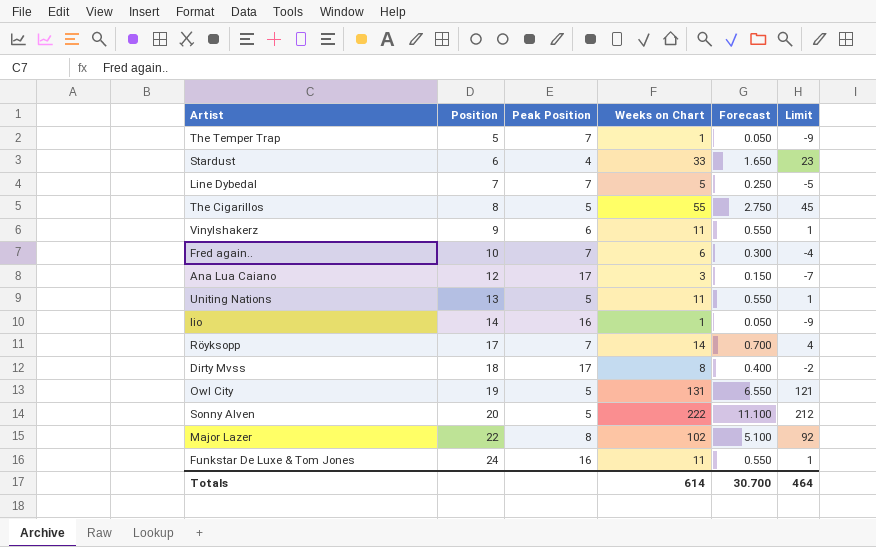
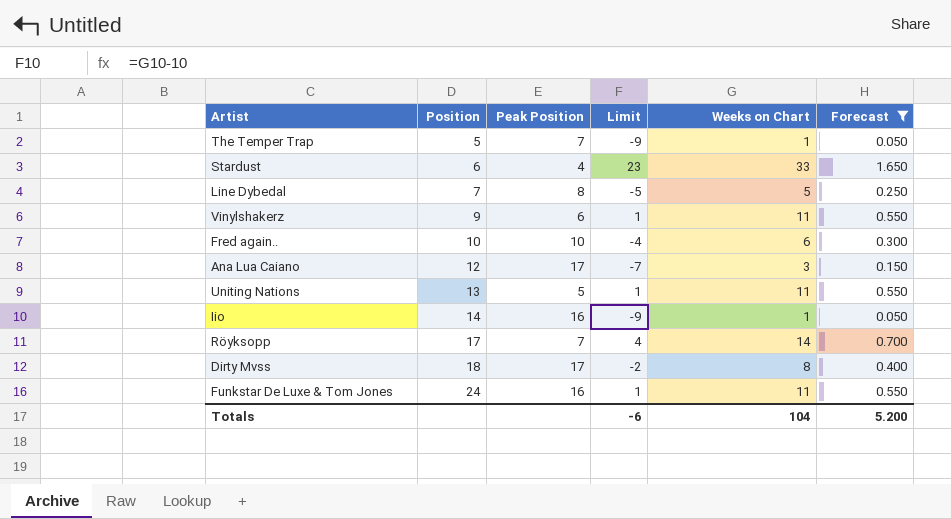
filter: none -> Forecast <= 1.650
column Limit | position: 6 -> 4
Line Dybedal | Peak Position: 7 -> 8
Fred again.. | Peak Position: 7 -> 10
Totals | Limit: 464 -> -6
Totals | Weeks on Chart: 614 -> 104
Totals | Forecast: 30.700 -> 5.200

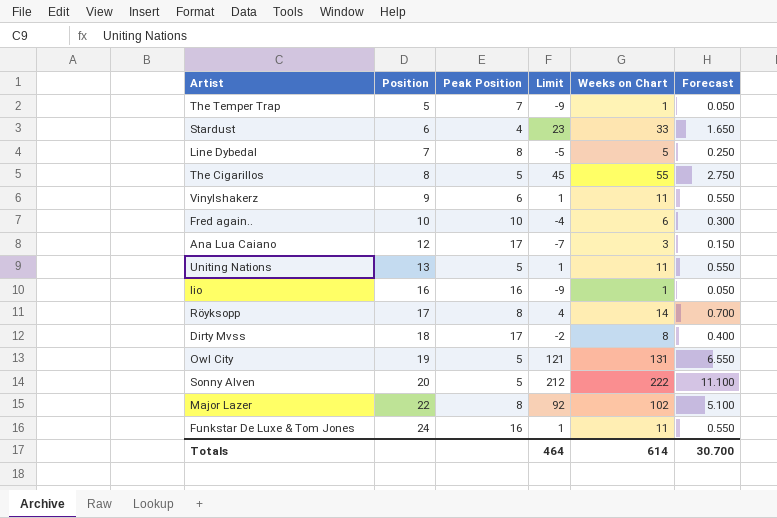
filter: Forecast <= 1.650 -> none
Iio | Position: 14 -> 16
Röyksopp | Peak Position: 7 -> 8
Totals | Limit: -6 -> 464
Totals | Weeks on Chart: 104 -> 614
Totals | Forecast: 5.200 -> 30.700

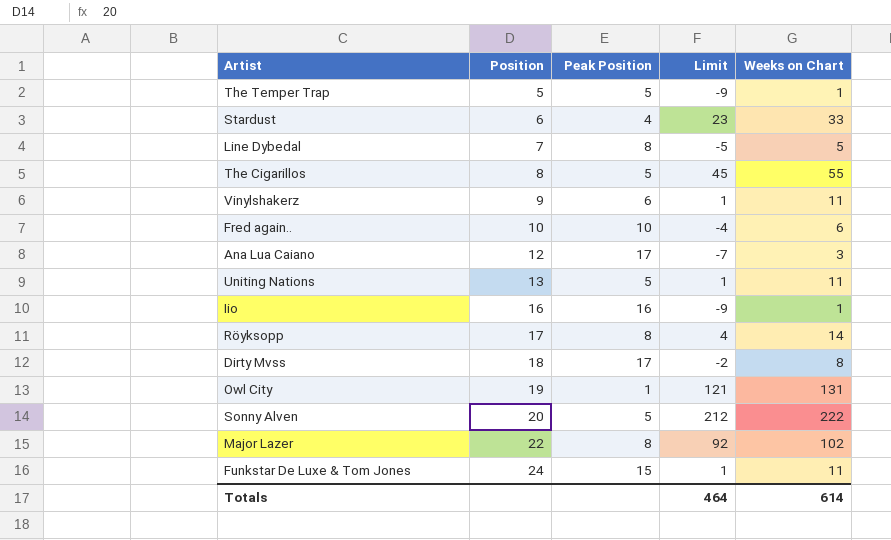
column Forecast | formula: [Weeks on Chart] * 0.05 -> none
The Temper Trap | Peak Position: 7 -> 5
Owl City | Peak Position: 5 -> 1
Funkstar De Luxe & Tom Jones | Peak Position: 16 -> 15

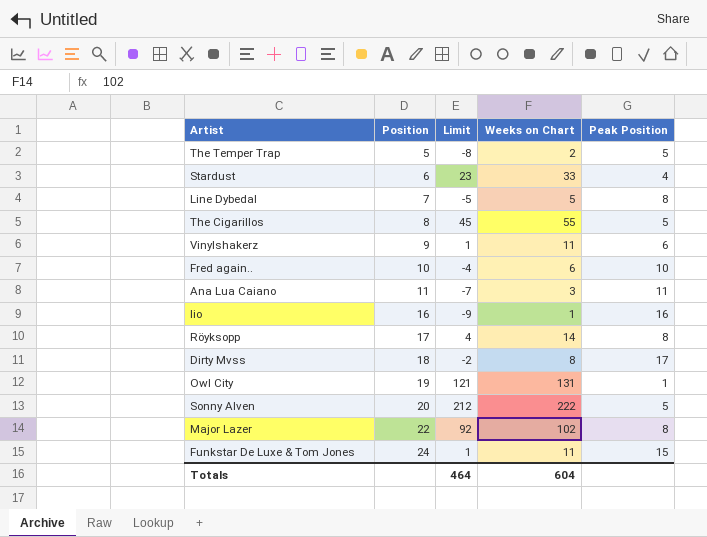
column Peak Position | position: 3 -> 5
row Uniting Nations: 13 | 5 | 1 | 11 -> none
The Temper Trap | Limit: -9 -> -8
The Temper Trap | Weeks on Chart: 1 -> 2
Ana Lua Caiano | Position: 12 -> 11
Ana Lua Caiano | Peak Position: 17 -> 11
Totals | Weeks on Chart: 614 -> 604

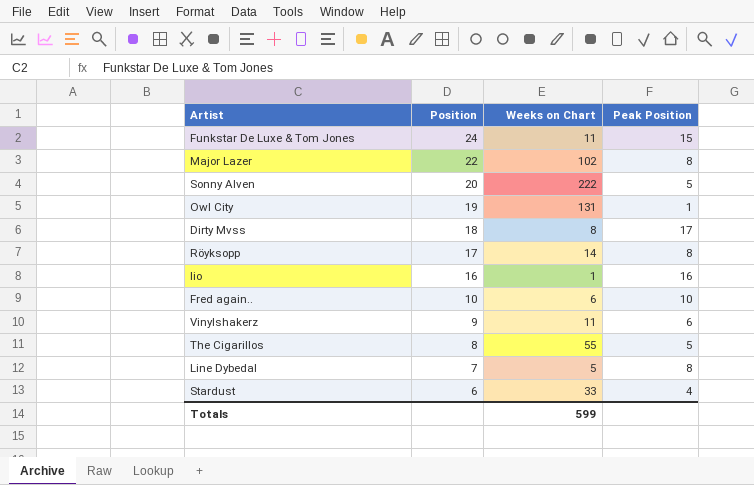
row order: Position ascending -> Position descending
column Limit | formula: [Weeks on Chart] - 10 -> none
row The Temper Trap: 5 | -8 | 2 | 5 -> none
row Ana Lua Caiano: 11 | -7 | 3 | 11 -> none
Totals | Weeks on Chart: 604 -> 599

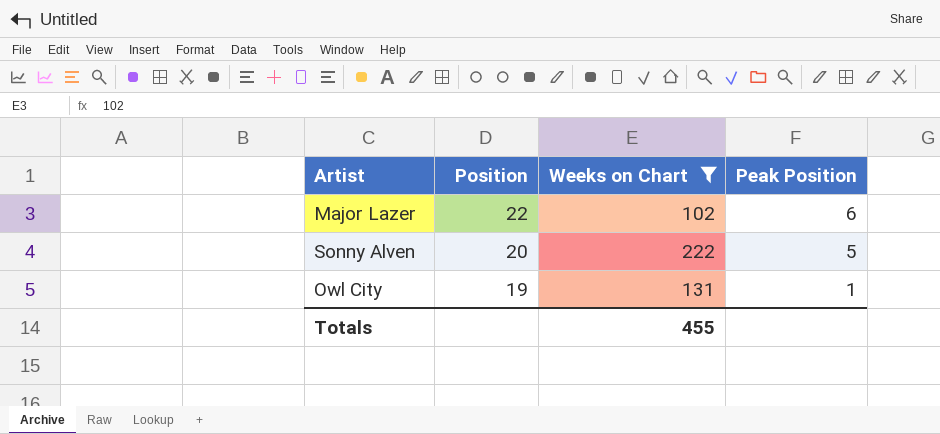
filter: none -> Weeks on Chart >= 102
Major Lazer | Peak Position: 8 -> 6
Totals | Weeks on Chart: 599 -> 455

